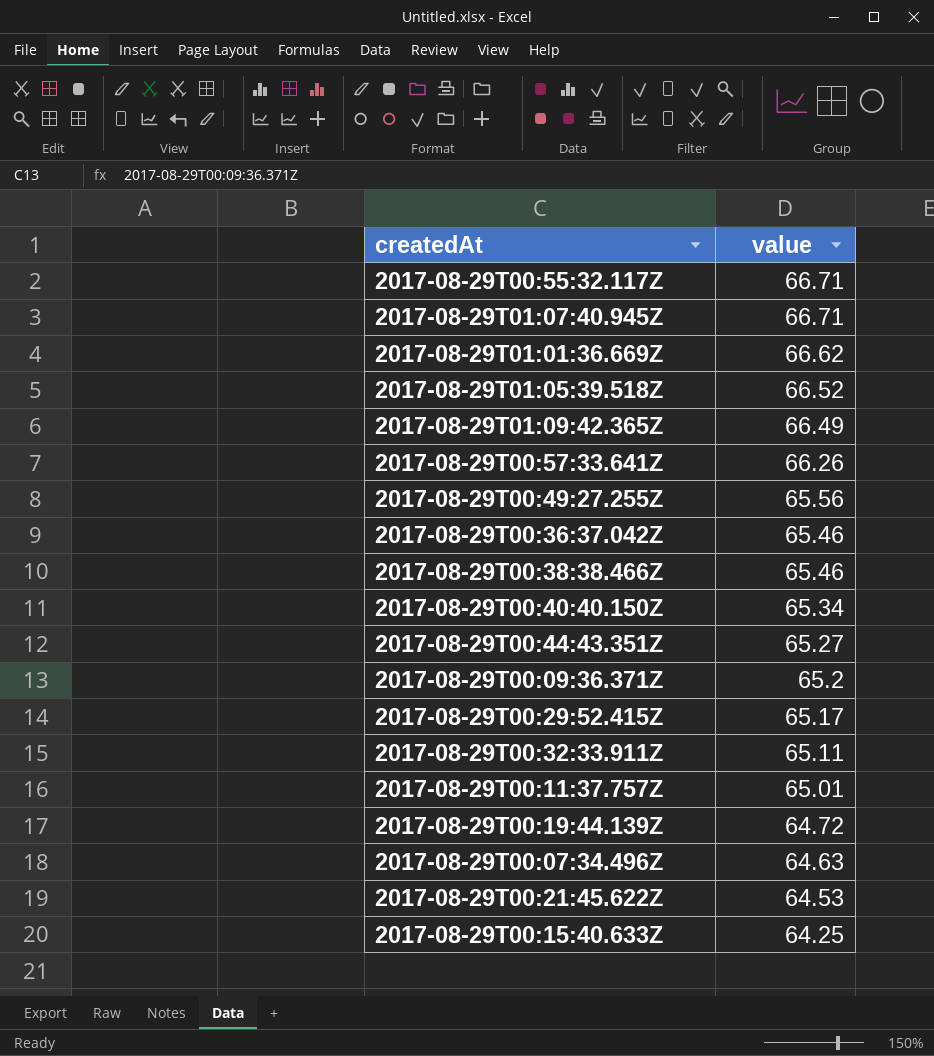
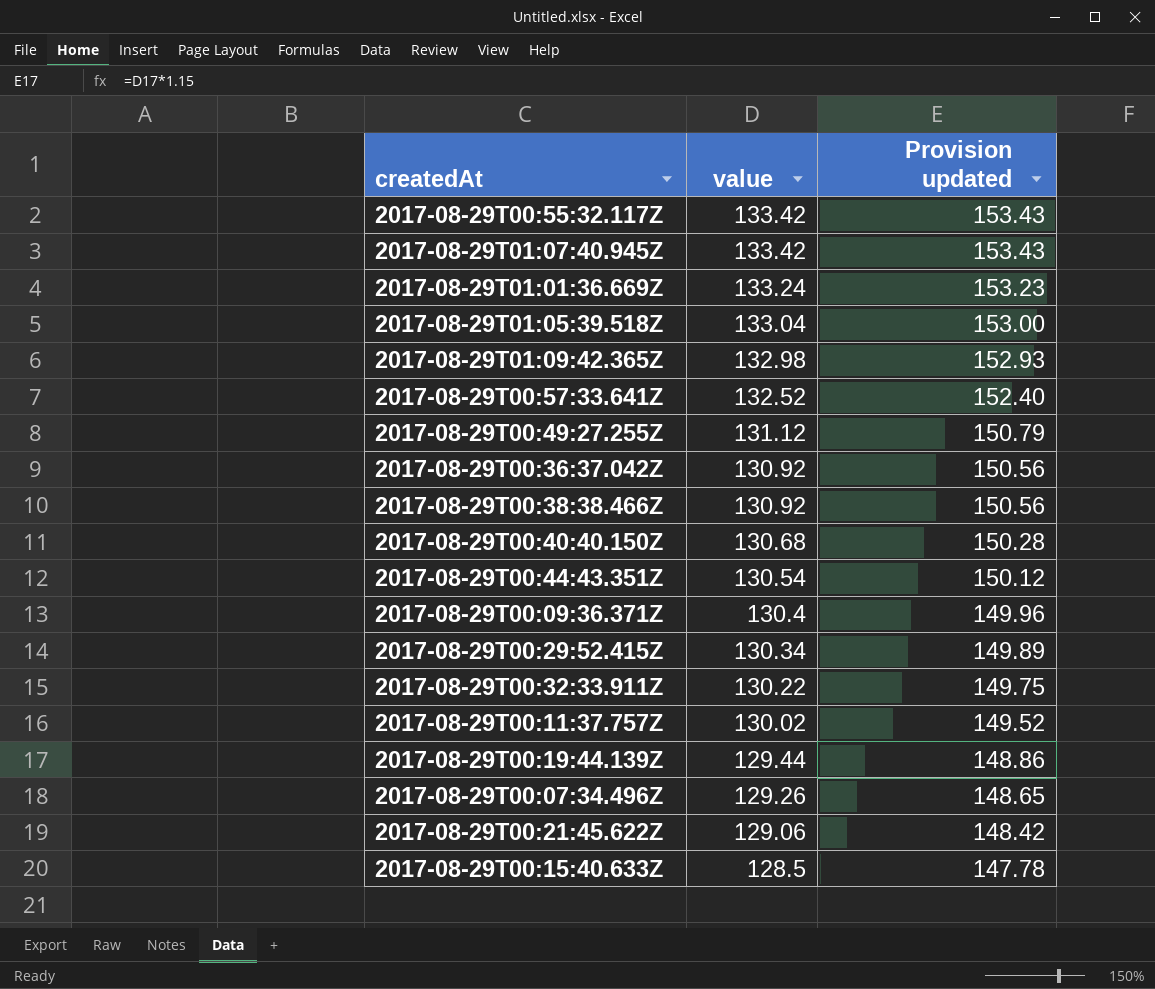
column Provision updated | formula: none -> [value] * 1.15
2017-08-29T00:55:32.117Z | value: 66.71 -> 133.42
2017-08-29T01:07:40.945Z | value: 66.71 -> 133.42
2017-08-29T01:01:36.669Z | value: 66.62 -> 133.24
2017-08-29T01:05:39.518Z | value: 66.52 -> 133.04
2017-08-29T01:09:42.365Z | value: 66.49 -> 132.98
2017-08-29T00:57:33.641Z | value: 66.26 -> 132.52
2017-08-29T00:49:27.255Z | value: 65.56 -> 131.12
2017-08-29T00:36:37.042Z | value: 65.46 -> 130.92
2017-08-29T00:38:38.466Z | value: 65.46 -> 130.92
2017-08-29T00:40:40.150Z | value: 65.34 -> 130.68
2017-08-29T00:44:43.351Z | value: 65.27 -> 130.54
2017-08-29T00:09:36.371Z | value: 65.2 -> 130.4
2017-08-29T00:29:52.415Z | value: 65.17 -> 130.34
2017-08-29T00:32:33.911Z | value: 65.11 -> 130.22
2017-08-29T00:11:37.757Z | value: 65.01 -> 130.02
2017-08-29T00:19:44.139Z | value: 64.72 -> 129.44
2017-08-29T00:07:34.496Z | value: 64.63 -> 129.26
2017-08-29T00:21:45.622Z | value: 64.53 -> 129.06
2017-08-29T00:15:40.633Z | value: 64.25 -> 128.5

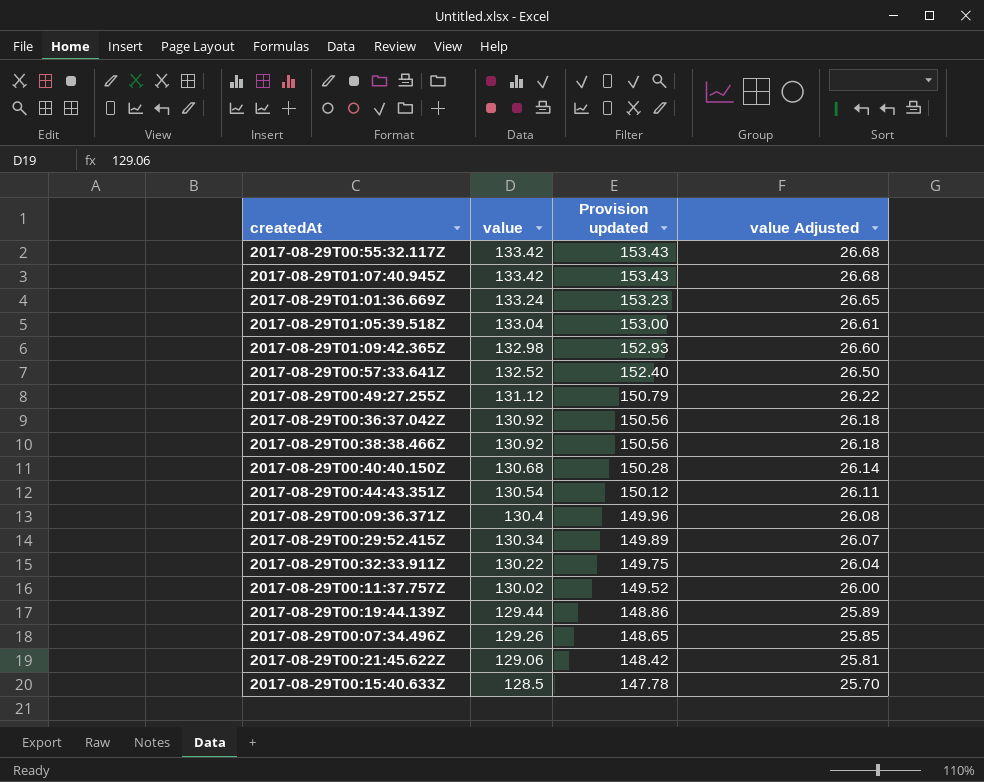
column value Adjusted | formula: none -> [value] * 0.2

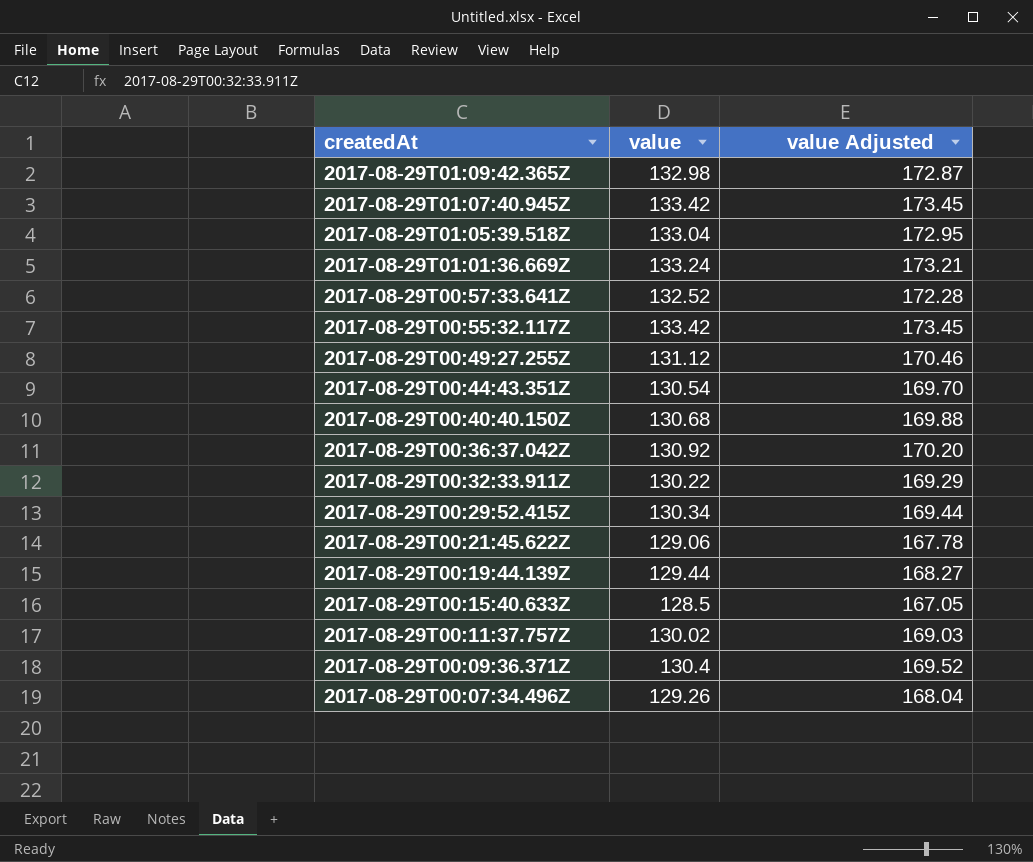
row order: value descending -> createdAt descending
column Provision updated | formula: [value] * 1.15 -> none
column value Adjusted | formula: [value] * 0.2 -> [value] * 1.3
row 2017-08-29T00:38:38.466Z: 130.92 | 150.56 | 26.18 -> none

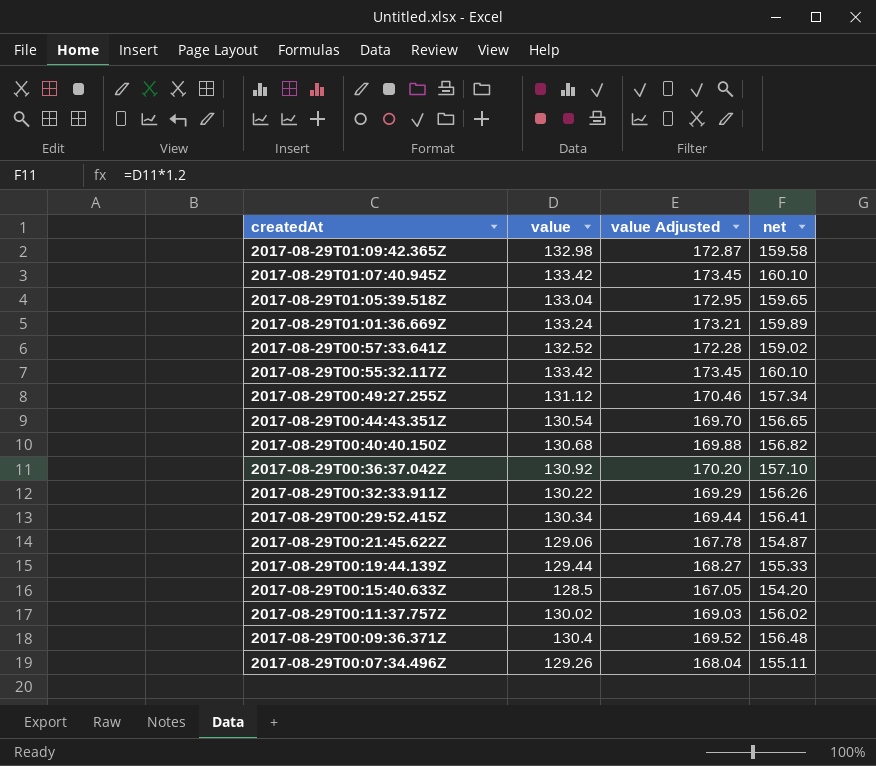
column net | formula: none -> [value] * 1.2

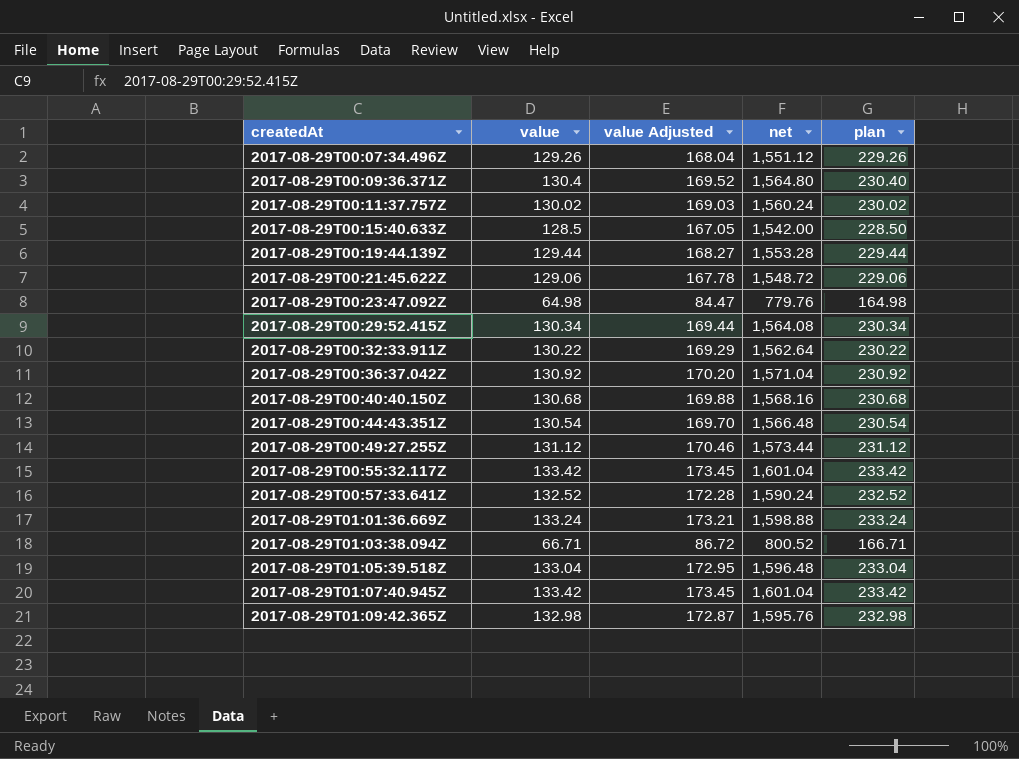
row order: createdAt descending -> createdAt ascending
column net | formula: [value] * 1.2 -> [value] * 12
column plan | formula: none -> [value] + 100
row 2017-08-29T00:23:47.092Z: none -> 64.98 | 84.47 | 779.76 | 164.98
row 2017-08-29T01:03:38.094Z: none -> 66.71 | 86.72 | 800.52 | 166.71

